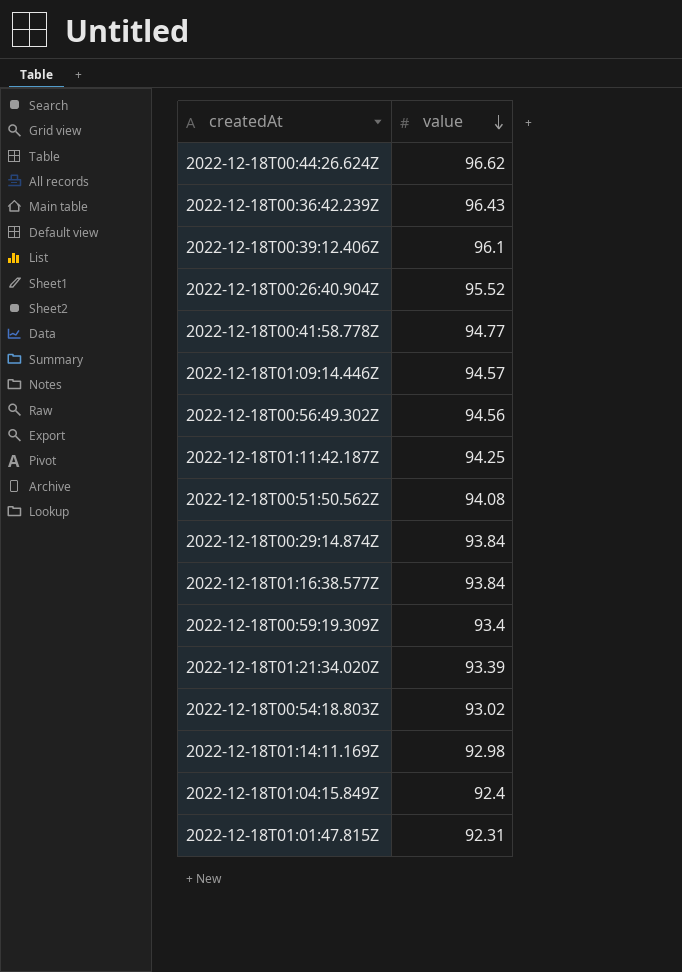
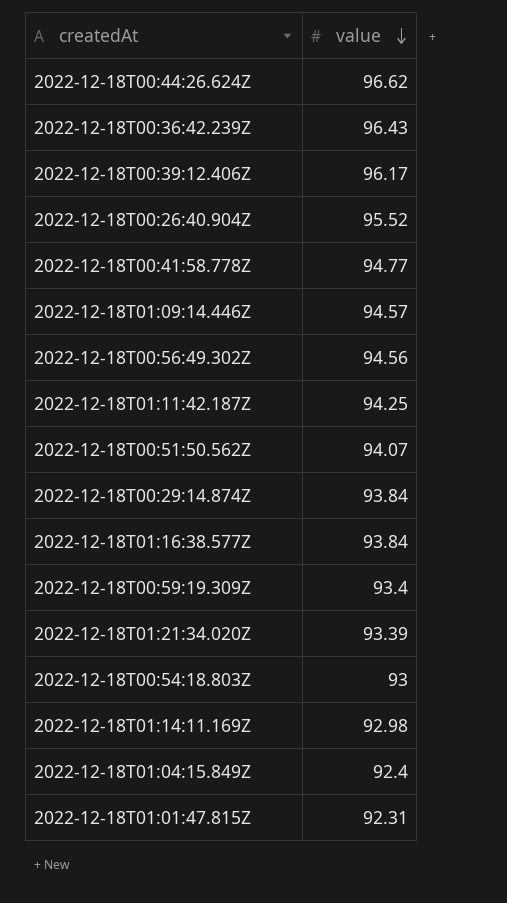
2022-12-18T00:39:12.406Z | value: 96.1 -> 96.17
2022-12-18T00:51:50.562Z | value: 94.08 -> 94.07
2022-12-18T00:54:18.803Z | value: 93.02 -> 93

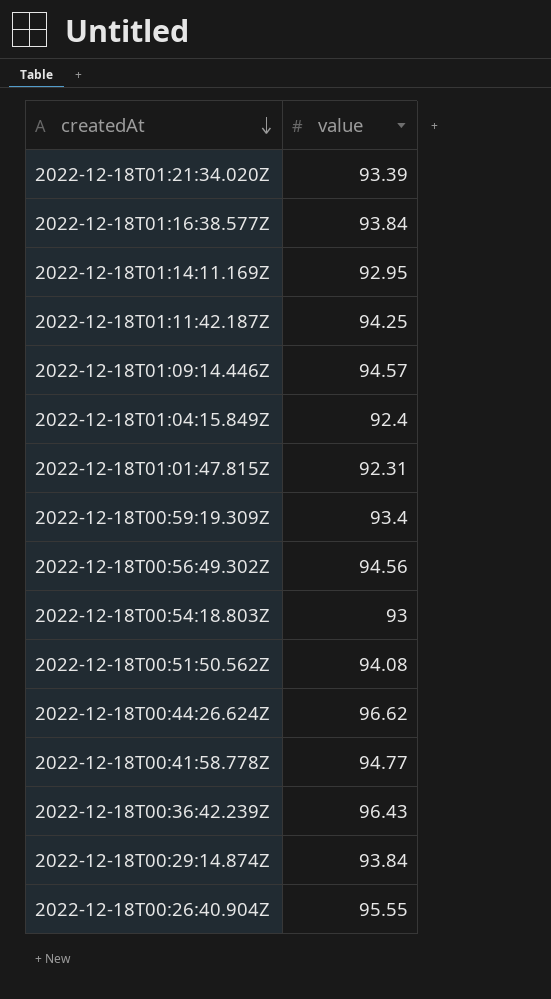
row order: value descending -> createdAt descending
row 2022-12-18T00:39:12.406Z: 96.17 -> none
2022-12-18T01:14:11.169Z | value: 92.98 -> 92.95
2022-12-18T00:51:50.562Z | value: 94.07 -> 94.08
2022-12-18T00:26:40.904Z | value: 95.52 -> 95.55

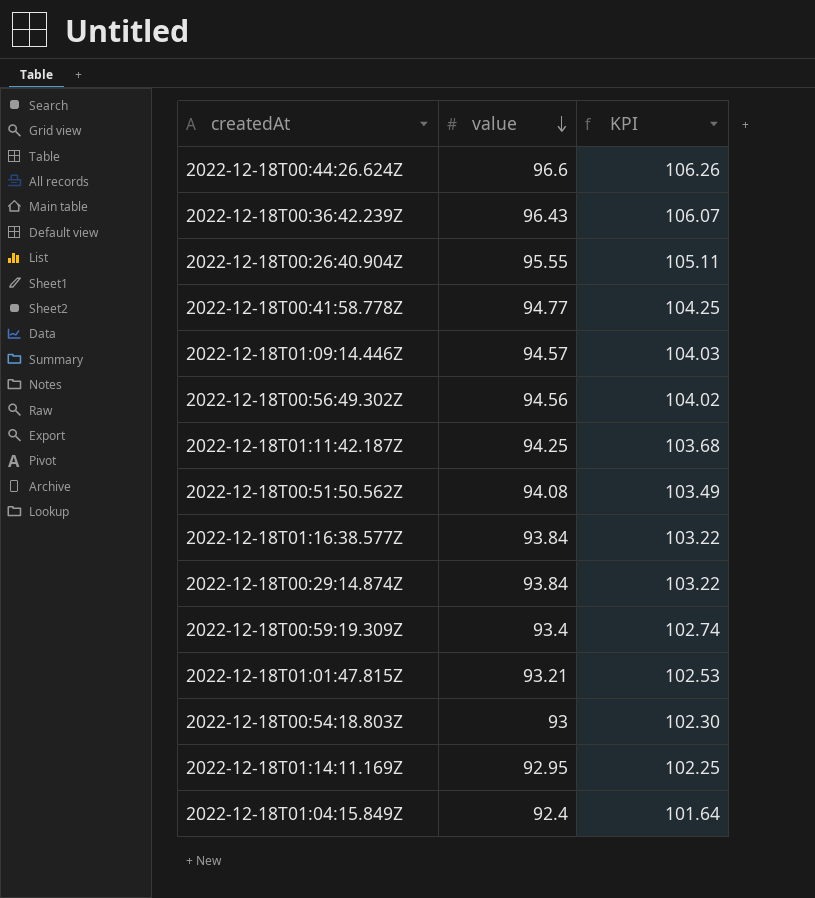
row order: createdAt descending -> value descending
column KPI | formula: none -> [value] * 1.1
row 2022-12-18T01:21:34.020Z: 93.39 -> none
2022-12-18T00:44:26.624Z | value: 96.62 -> 96.6
2022-12-18T01:01:47.815Z | value: 92.31 -> 93.21

